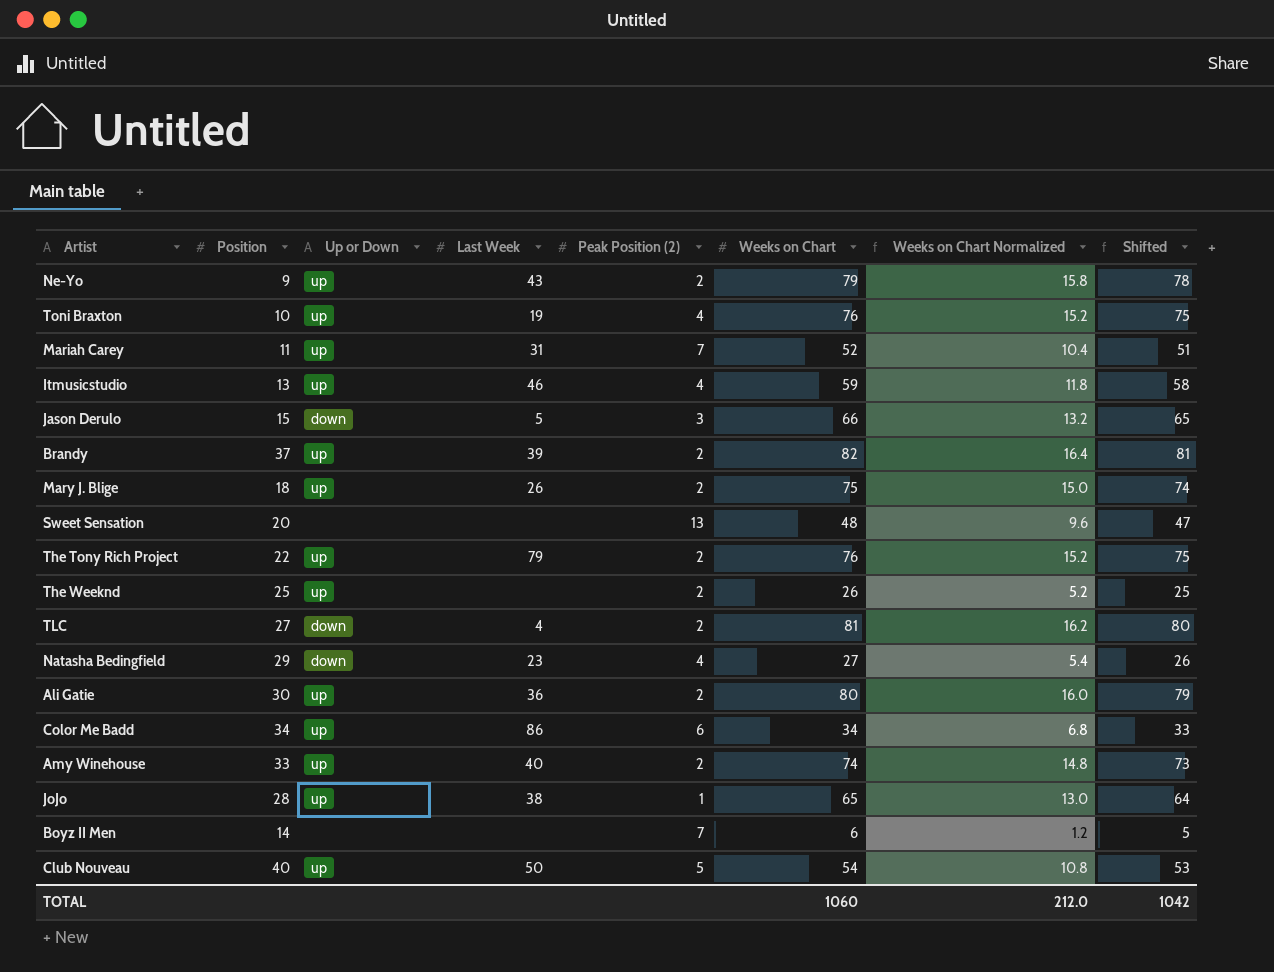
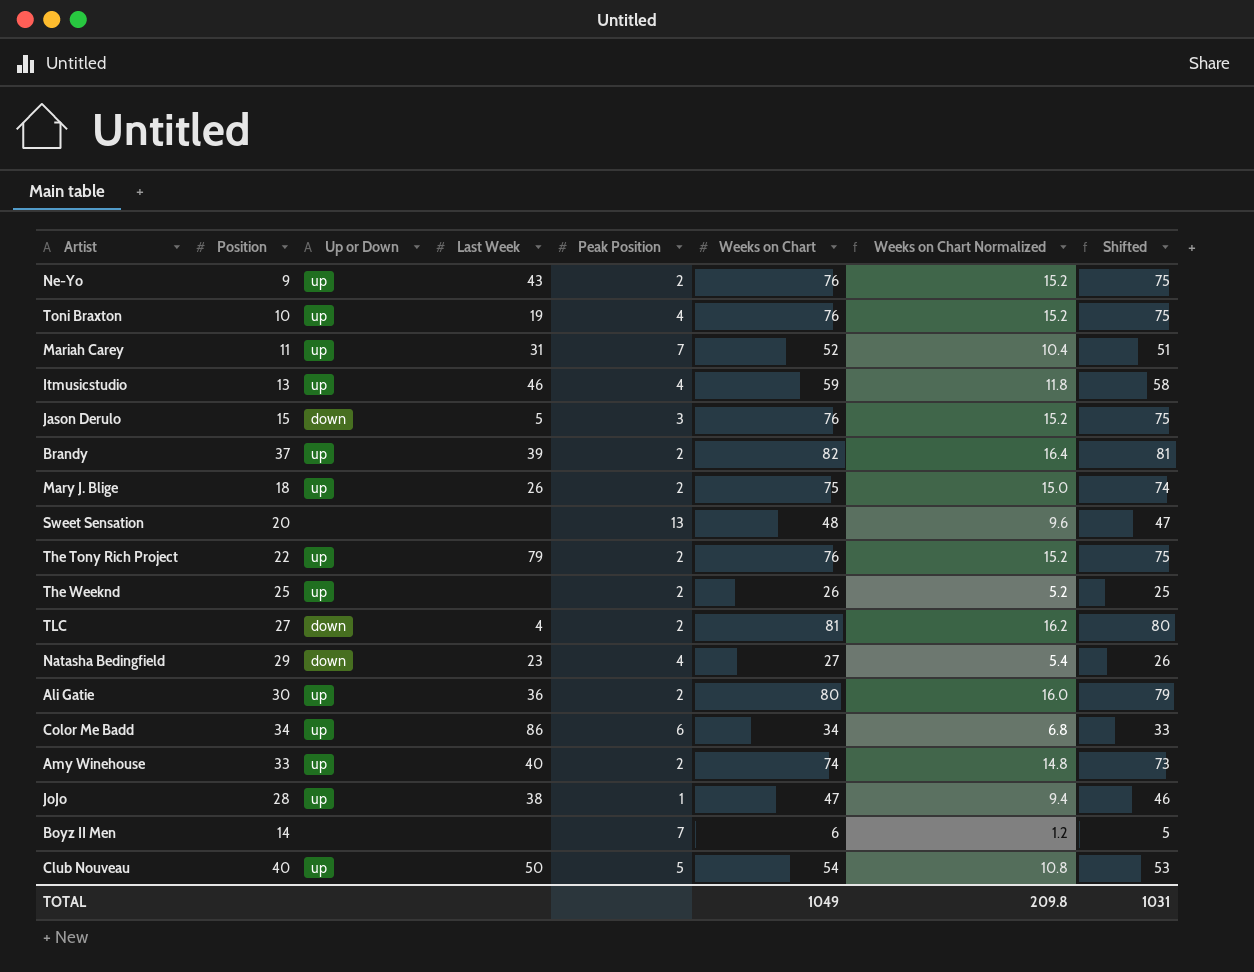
column name: Peak Position (2) -> Peak Position
Ne-Yo | Weeks on Chart: 79 -> 76
Ne-Yo | Weeks on Chart Normalized: 15.8 -> 15.2
Ne-Yo | Shifted: 78 -> 75
Jason Derulo | Weeks on Chart: 66 -> 76
Jason Derulo | Weeks on Chart Normalized: 13.2 -> 15.2
Jason Derulo | Shifted: 65 -> 75
JoJo | Weeks on Chart: 65 -> 47
JoJo | Weeks on Chart Normalized: 13.0 -> 9.4
JoJo | Shifted: 64 -> 46
TOTAL | Weeks on Chart: 1060 -> 1049
TOTAL | Weeks on Chart Normalized: 212.0 -> 209.8
TOTAL | Shifted: 1042 -> 1031

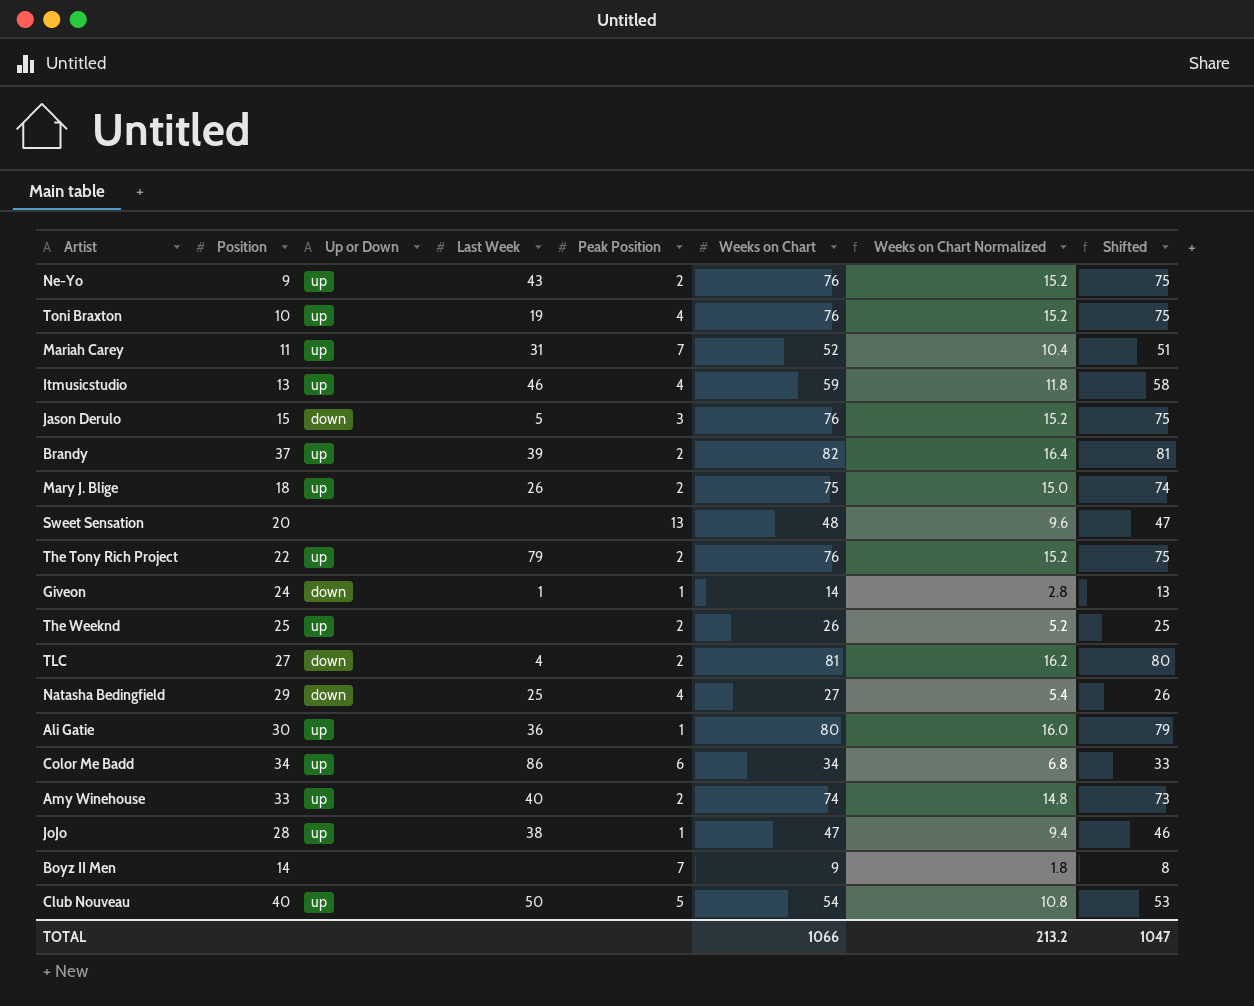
row Giveon: none -> 24 | down | 1 | 1 | 14 | 2.8 | 13
Natasha Bedingfield | Last Week: 23 -> 25
Ali Gatie | Peak Position: 2 -> 1
Boyz II Men | Weeks on Chart: 6 -> 9
Boyz II Men | Weeks on Chart Normalized: 1.2 -> 1.8
Boyz II Men | Shifted: 5 -> 8
TOTAL | Weeks on Chart: 1049 -> 1066
TOTAL | Weeks on Chart Normalized: 209.8 -> 213.2
TOTAL | Shifted: 1031 -> 1047

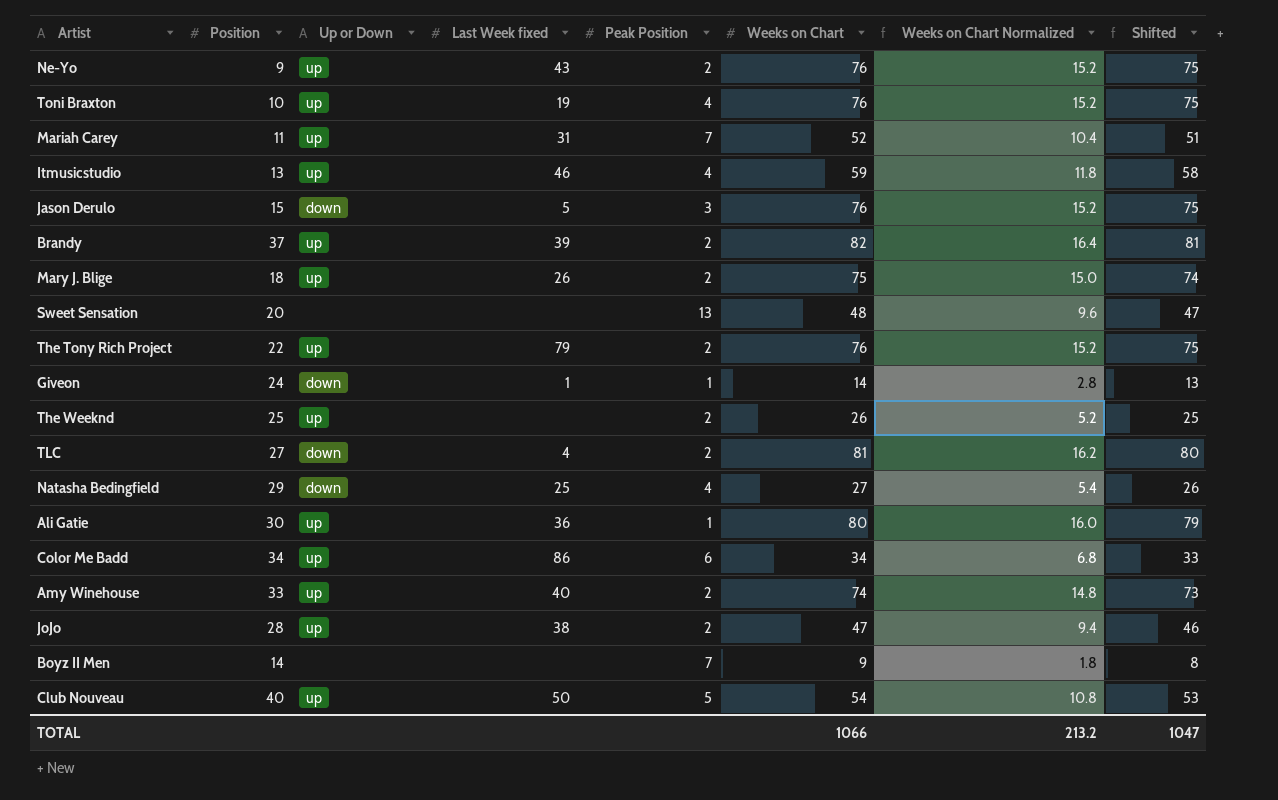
column name: Last Week -> Last Week fixed
JoJo | Peak Position: 1 -> 2

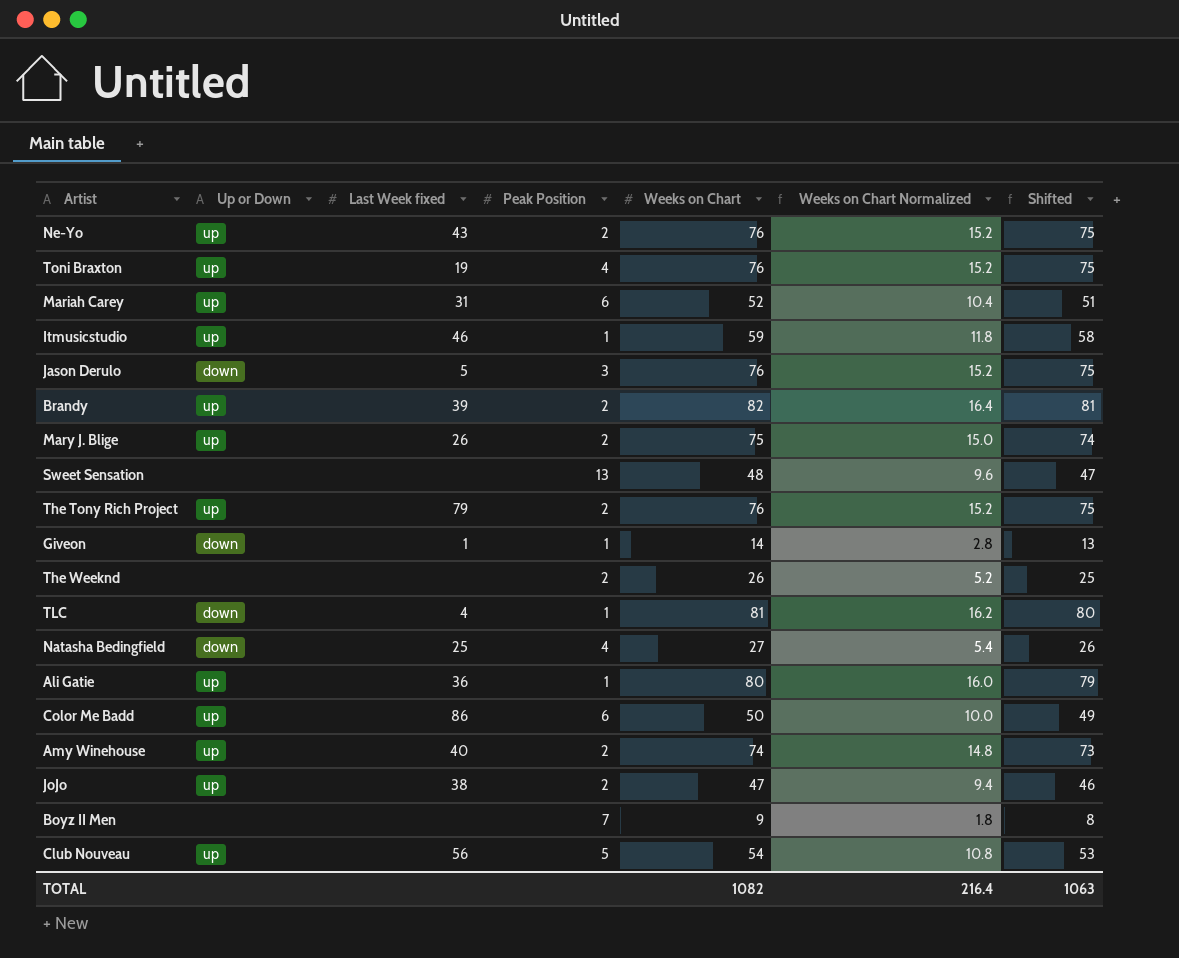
column Position | position: 2 -> none
Mariah Carey | Peak Position: 7 -> 6
Itmusicstudio | Peak Position: 4 -> 1
The Weeknd | Up or Down: up -> none
TLC | Peak Position: 2 -> 1
Color Me Badd | Weeks on Chart: 34 -> 50
Color Me Badd | Weeks on Chart Normalized: 6.8 -> 10.0
Color Me Badd | Shifted: 33 -> 49
Club Nouveau | Last Week fixed: 50 -> 56
TOTAL | Weeks on Chart: 1066 -> 1082
TOTAL | Weeks on Chart Normalized: 213.2 -> 216.4
TOTAL | Shifted: 1047 -> 1063

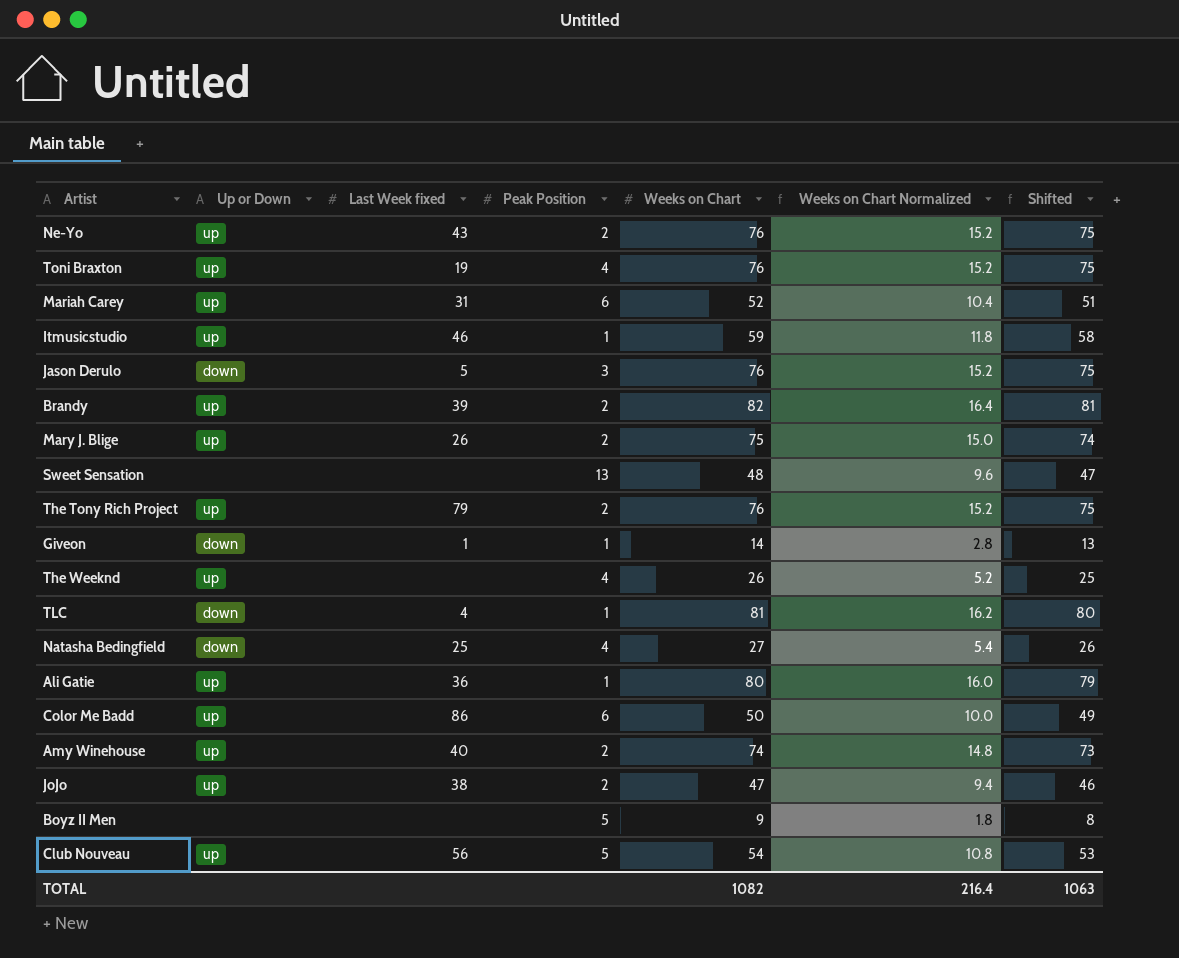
The Weeknd | Up or Down: none -> up
The Weeknd | Peak Position: 2 -> 4
Boyz II Men | Peak Position: 7 -> 5

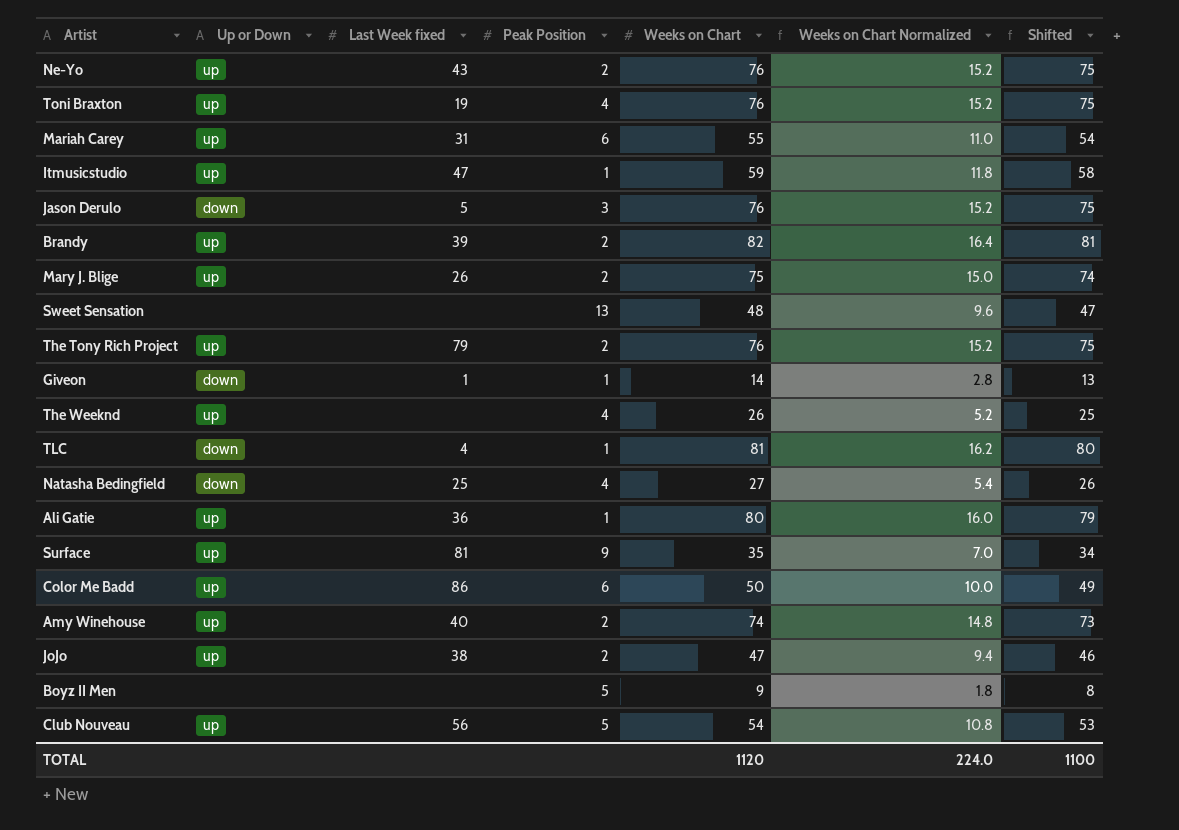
Mariah Carey | Weeks on Chart: 52 -> 55
Mariah Carey | Weeks on Chart Normalized: 10.4 -> 11.0
Mariah Carey | Shifted: 51 -> 54
Itmusicstudio | Last Week fixed: 46 -> 47
row Surface: none -> up | 81 | 9 | 35 | 7.0 | 34
TOTAL | Weeks on Chart: 1082 -> 1120
TOTAL | Weeks on Chart Normalized: 216.4 -> 224.0
TOTAL | Shifted: 1063 -> 1100

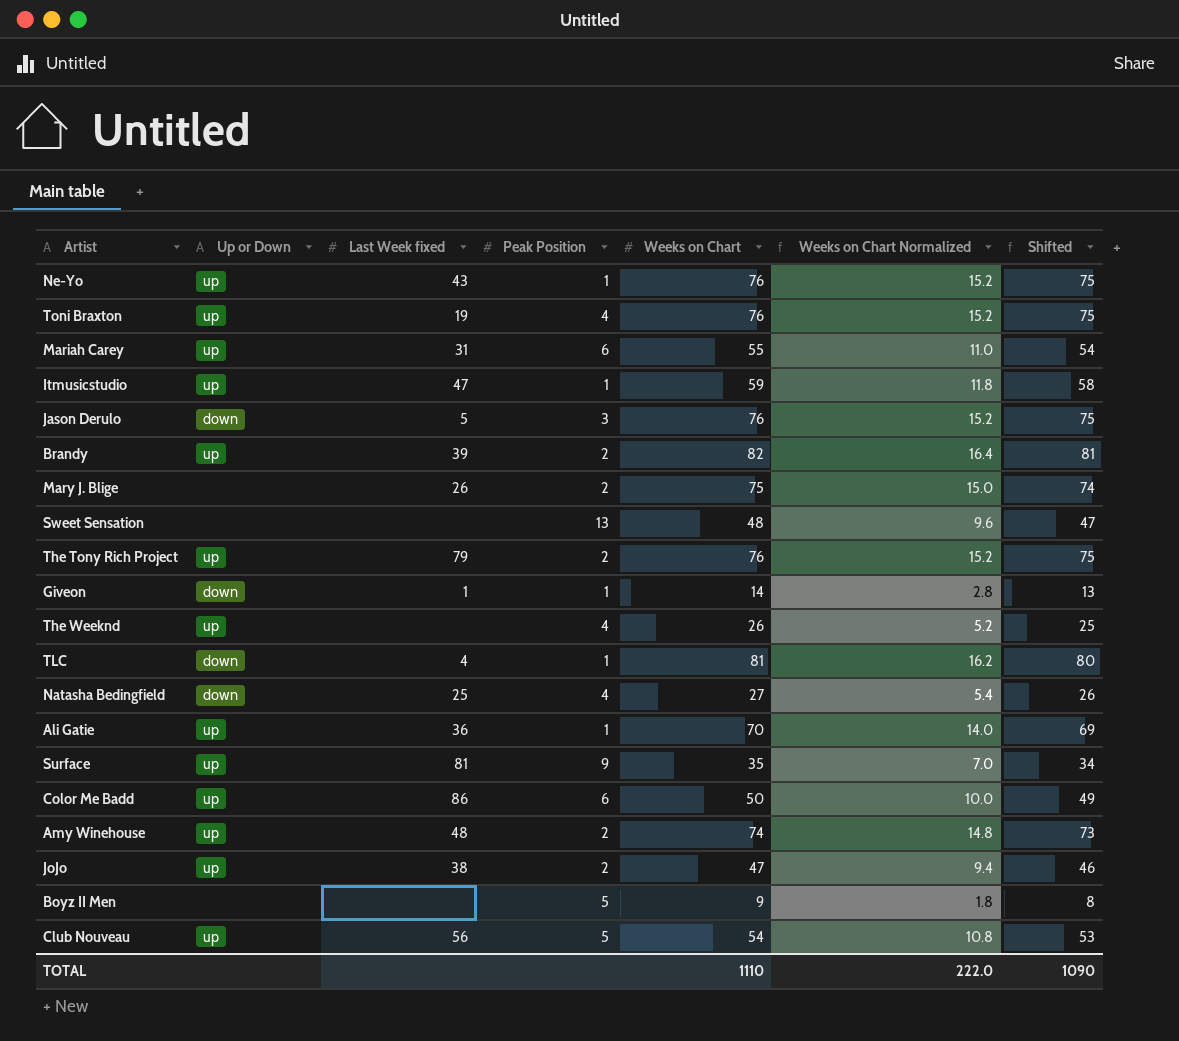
Ne-Yo | Peak Position: 2 -> 1
Mary J. Blige | Up or Down: up -> none
Ali Gatie | Weeks on Chart: 80 -> 70
Ali Gatie | Weeks on Chart Normalized: 16.0 -> 14.0
Ali Gatie | Shifted: 79 -> 69
Amy Winehouse | Last Week fixed: 40 -> 48
TOTAL | Weeks on Chart: 1120 -> 1110
TOTAL | Weeks on Chart Normalized: 224.0 -> 222.0
TOTAL | Shifted: 1100 -> 1090

